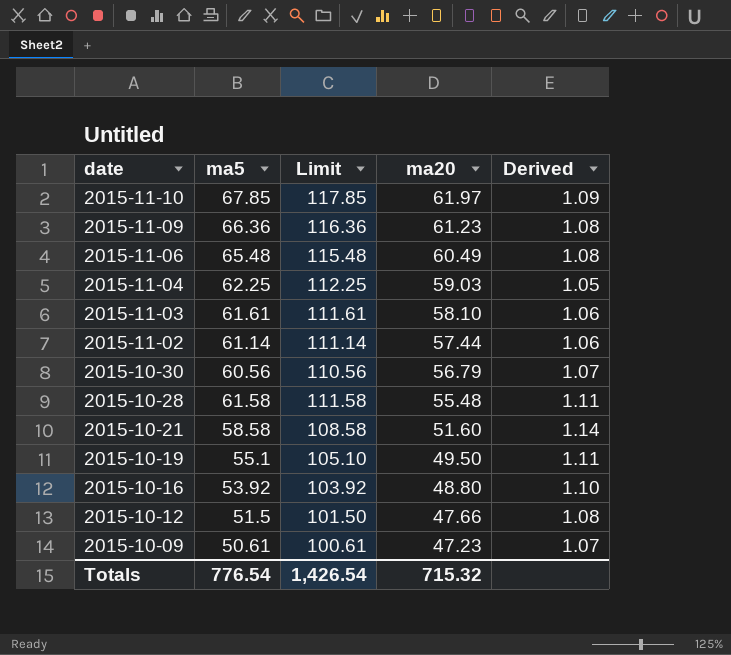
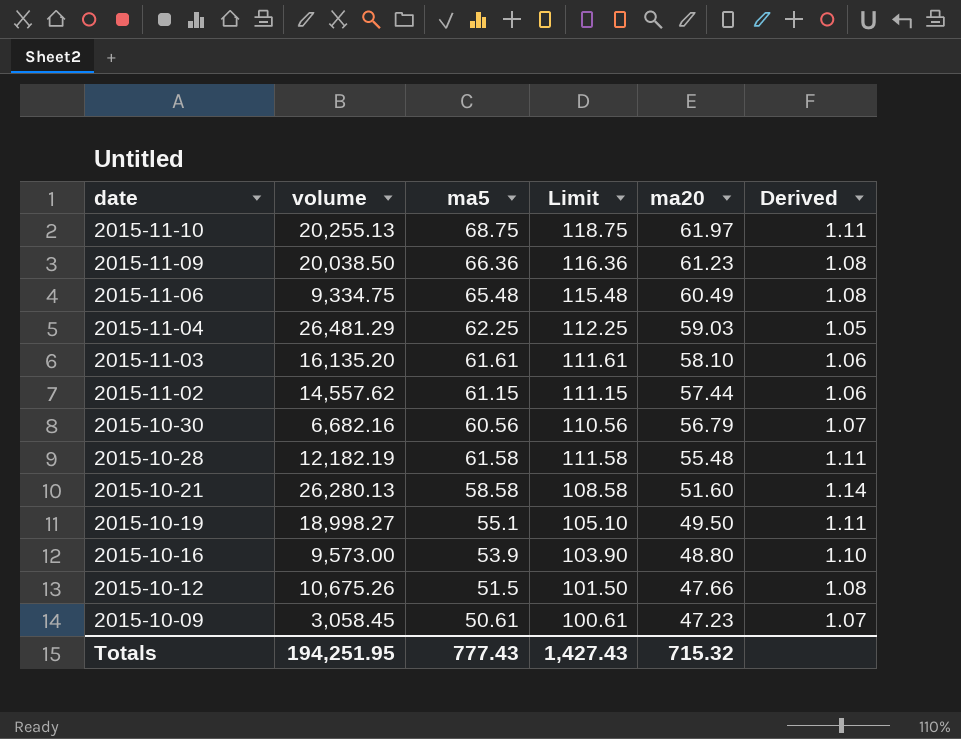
column volume | position: none -> 2
2015-11-10 | ma5: 67.85 -> 68.75
2015-11-10 | Limit: 117.85 -> 118.75
2015-11-10 | Derived: 1.09 -> 1.11
2015-11-02 | ma5: 61.14 -> 61.15
2015-11-02 | Limit: 111.14 -> 111.15
2015-10-16 | ma5: 53.92 -> 53.9
2015-10-16 | Limit: 103.92 -> 103.90
Totals | ma5: 776.54 -> 777.43
Totals | Limit: 1,426.54 -> 1,427.43

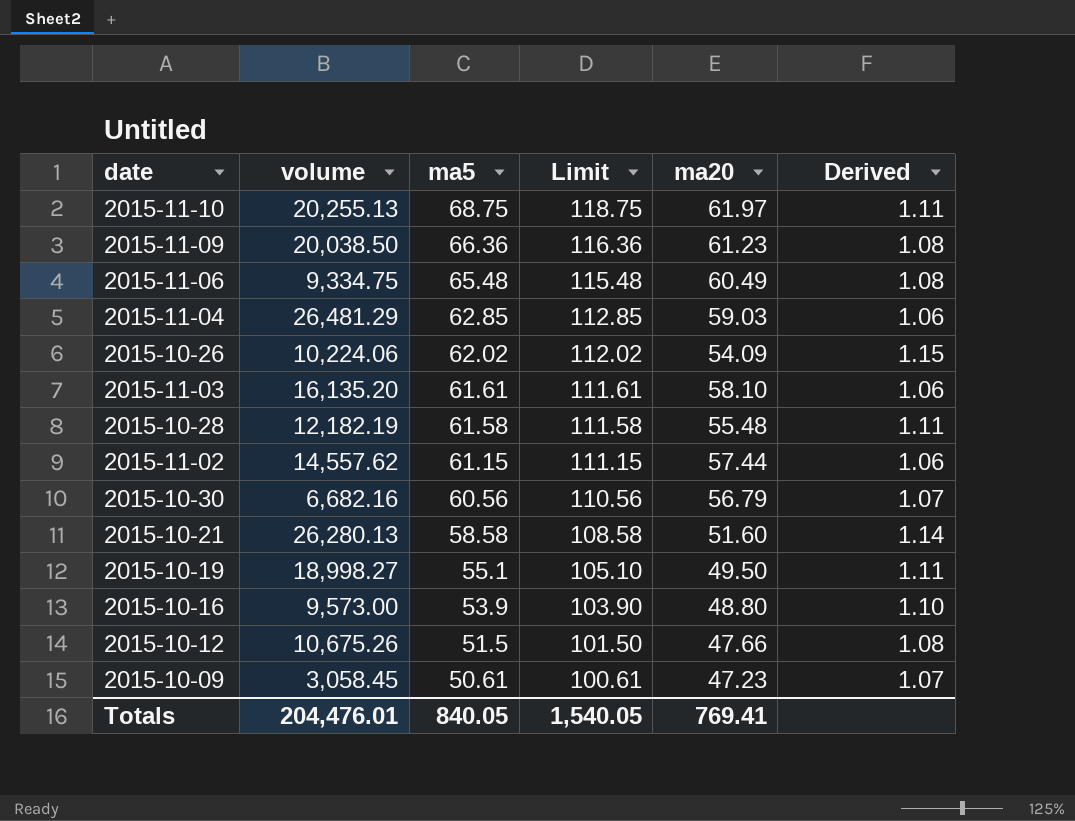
row order: date descending -> ma5 descending
2015-11-04 | ma5: 62.25 -> 62.85
2015-11-04 | Limit: 112.25 -> 112.85
2015-11-04 | Derived: 1.05 -> 1.06
row 2015-10-26: none -> 10,224.06 | 62.02 | 112.02 | 54.09 | 1.15
Totals | volume: 194,251.95 -> 204,476.01
Totals | ma5: 777.43 -> 840.05
Totals | Limit: 1,427.43 -> 1,540.05
Totals | ma20: 715.32 -> 769.41

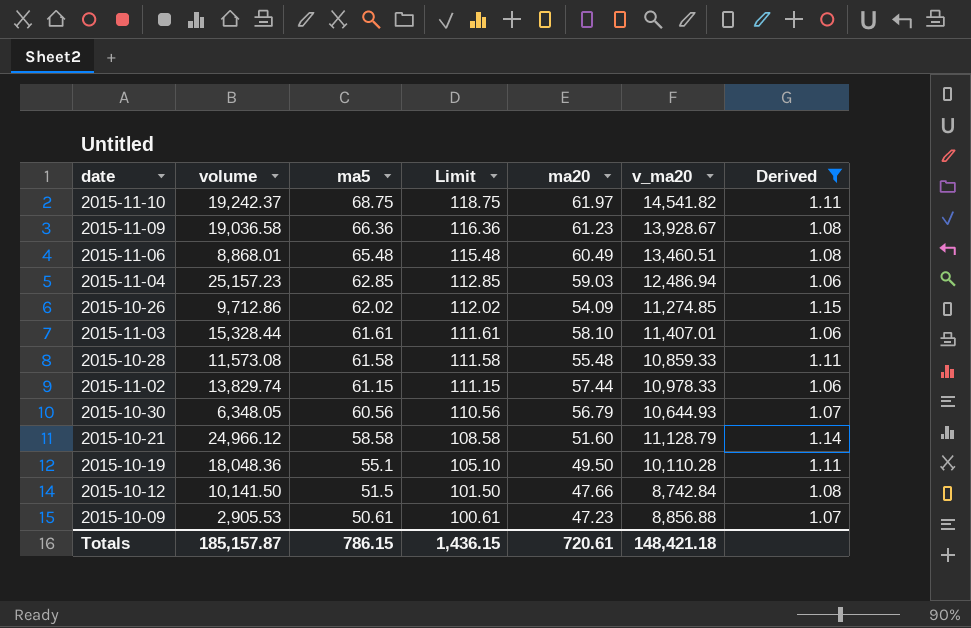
filter: none -> Derived != 1.10
column v_ma20 | position: none -> 6
2015-11-10 | volume: 20,255.13 -> 19,242.37
2015-11-09 | volume: 20,038.50 -> 19,036.58
2015-11-06 | volume: 9,334.75 -> 8,868.01
2015-11-04 | volume: 26,481.29 -> 25,157.23
2015-10-26 | volume: 10,224.06 -> 9,712.86
2015-11-03 | volume: 16,135.20 -> 15,328.44
2015-10-28 | volume: 12,182.19 -> 11,573.08
2015-11-02 | volume: 14,557.62 -> 13,829.74
2015-10-30 | volume: 6,682.16 -> 6,348.05
2015-10-21 | volume: 26,280.13 -> 24,966.12
2015-10-19 | volume: 18,998.27 -> 18,048.36
2015-10-12 | volume: 10,675.26 -> 10,141.50
2015-10-09 | volume: 3,058.45 -> 2,905.53
Totals | volume: 204,476.01 -> 185,157.87
Totals | ma5: 840.05 -> 786.15
Totals | Limit: 1,540.05 -> 1,436.15
Totals | ma20: 769.41 -> 720.61

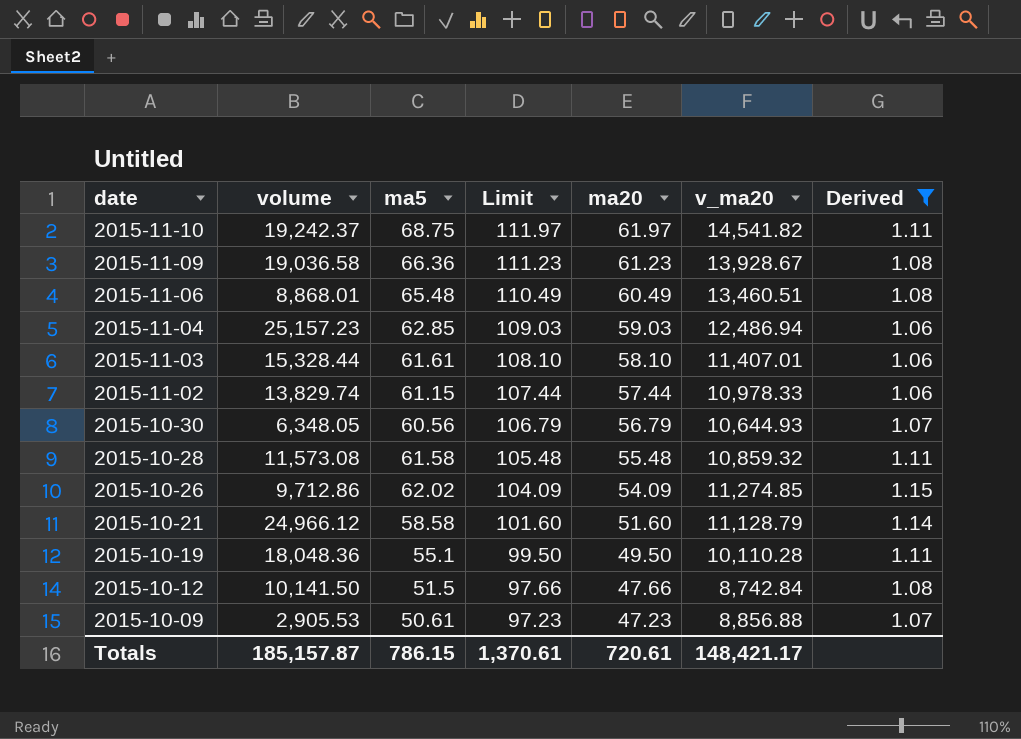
row order: ma5 descending -> date descending
column Limit | formula: [ma5] + 50 -> [ma20] + 50
2015-10-28 | v_ma20: 10,859.33 -> 10,859.32
Totals | Limit: 1,436.15 -> 1,370.61
Totals | v_ma20: 148,421.18 -> 148,421.17

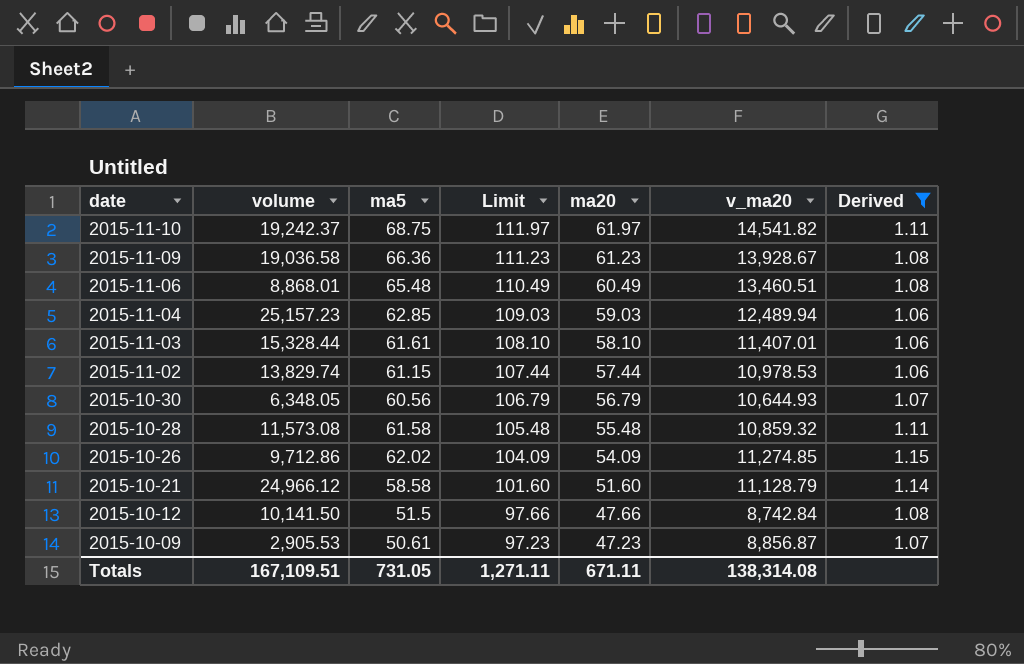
row 2015-10-19: 18,048.36 | 55.1 | 99.50 | 49.50 | 10,110.28 | 1.11 -> none
2015-11-04 | v_ma20: 12,486.94 -> 12,489.94
2015-11-02 | v_ma20: 10,978.33 -> 10,978.53
2015-10-09 | v_ma20: 8,856.88 -> 8,856.87
Totals | volume: 185,157.87 -> 167,109.51
Totals | ma5: 786.15 -> 731.05
Totals | Limit: 1,370.61 -> 1,271.11
Totals | ma20: 720.61 -> 671.11
Totals | v_ma20: 148,421.17 -> 138,314.08

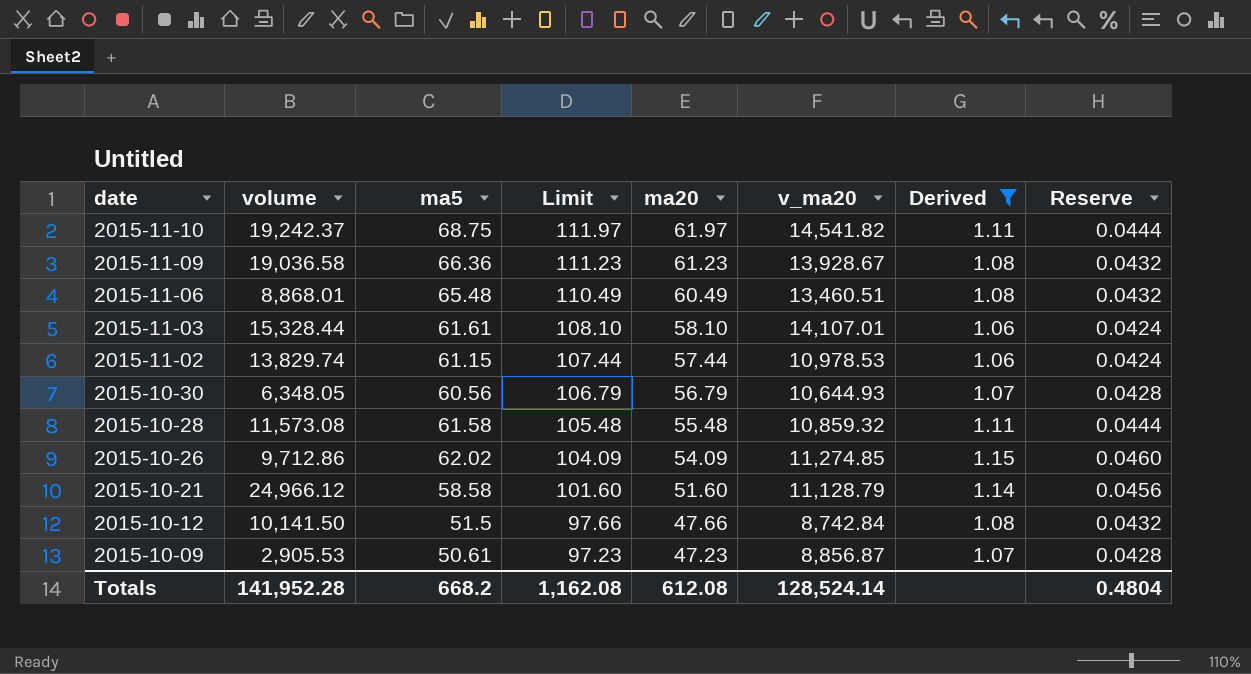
column Reserve | formula: none -> [Derived] * 0.04
row 2015-11-04: 25,157.23 | 62.85 | 109.03 | 59.03 | 12,489.94 | 1.06 -> none
2015-11-03 | v_ma20: 11,407.01 -> 14,107.01
Totals | volume: 167,109.51 -> 141,952.28
Totals | ma5: 731.05 -> 668.2
Totals | Limit: 1,271.11 -> 1,162.08
Totals | ma20: 671.11 -> 612.08
Totals | v_ma20: 138,314.08 -> 128,524.14

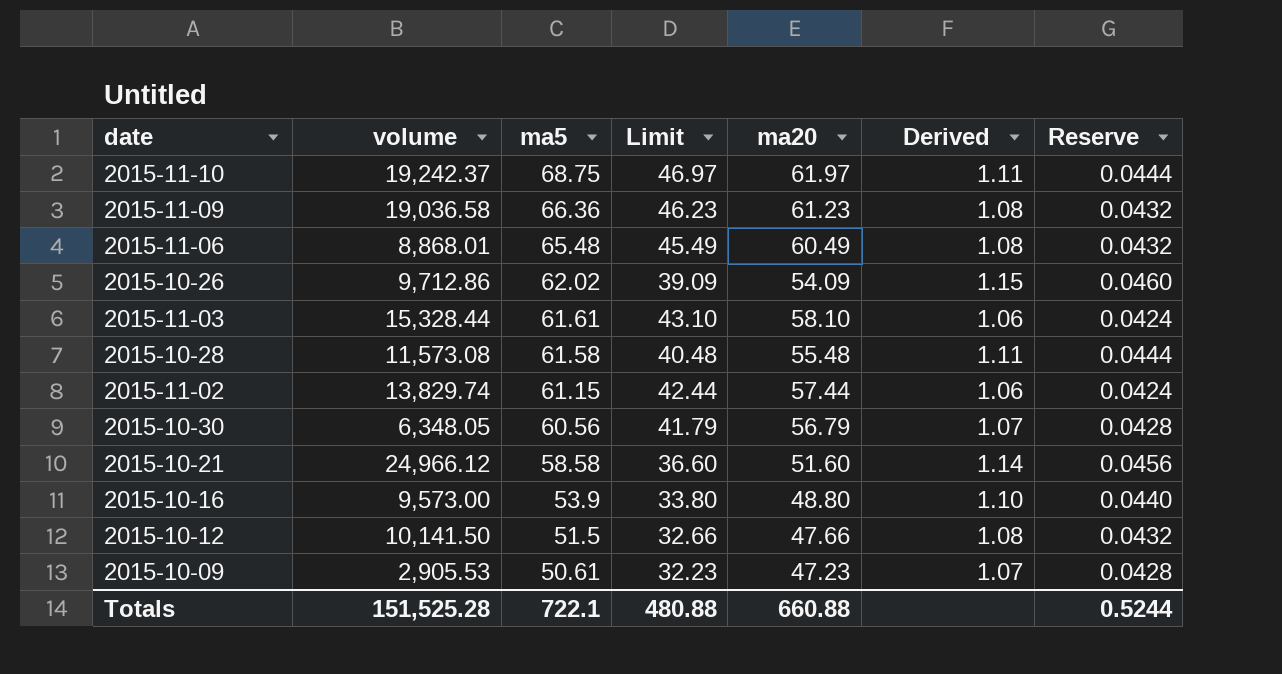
filter: Derived != 1.10 -> none
row order: date descending -> ma5 descending
column v_ma20 | position: 6 -> none
column Limit | formula: [ma20] + 50 -> [ma20] - 15
Totals | volume: 141,952.28 -> 151,525.28
Totals | ma5: 668.2 -> 722.1
Totals | Limit: 1,162.08 -> 480.88
Totals | ma20: 612.08 -> 660.88
Totals | Reserve: 0.4804 -> 0.5244

